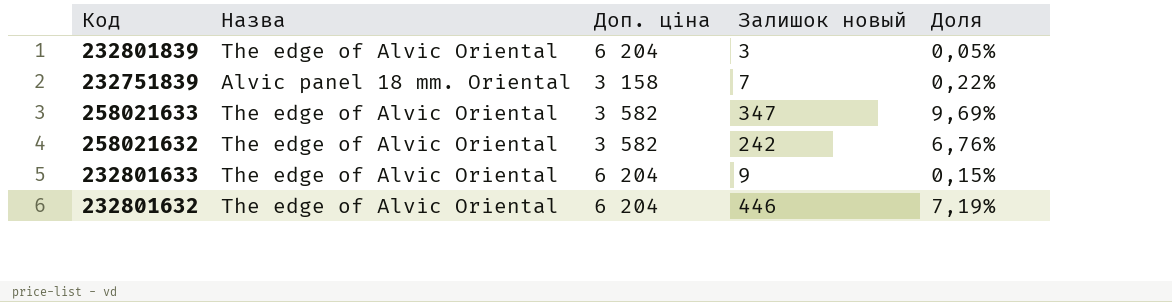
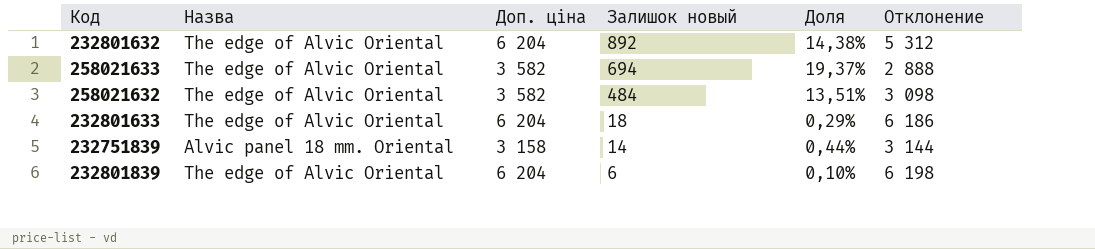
row order: none -> Залишок новый descending
column Отклонение | formula: none -> [Доп. ціна] - [Залишок новый]
232801632 | Залишок новый: 446 -> 892
232801632 | Доля: 7,19% -> 14,38%
258021633 | Залишок новый: 347 -> 694
258021633 | Доля: 9,69% -> 19,37%
258021632 | Залишок новый: 242 -> 484
258021632 | Доля: 6,76% -> 13,51%
232801633 | Залишок новый: 9 -> 18
232801633 | Доля: 0,15% -> 0,29%
232751839 | Залишок новый: 7 -> 14
232751839 | Доля: 0,22% -> 0,44%
232801839 | Залишок новый: 3 -> 6
232801839 | Доля: 0,05% -> 0,10%

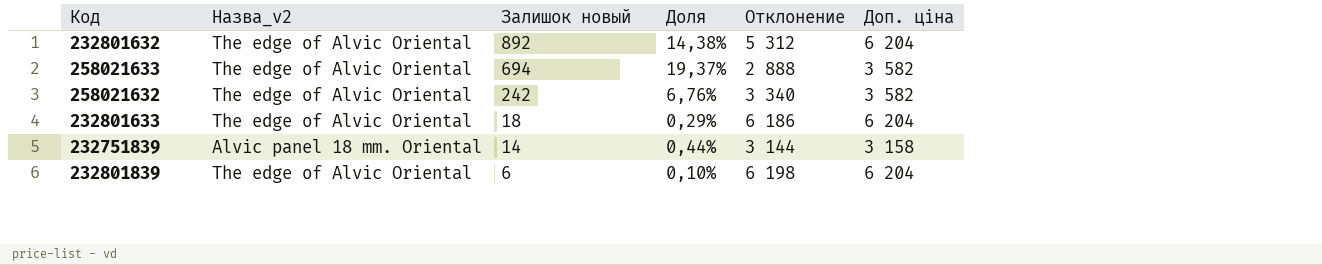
column name: Назва -> Назва_v2
column Доп. ціна | position: 3 -> 6
258021632 | Залишок новый: 484 -> 242
258021632 | Доля: 13,51% -> 6,76%
258021632 | Отклонение: 3 098 -> 3 340

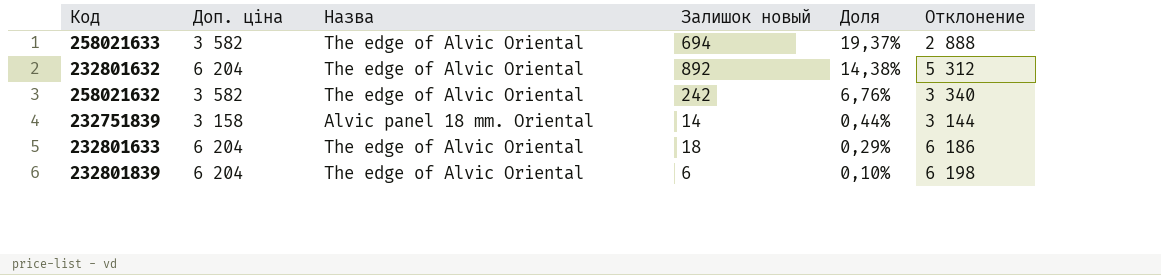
row order: Залишок новый descending -> Доля descending
column Доп. ціна | position: 6 -> 2
column name: Назва_v2 -> Назва

